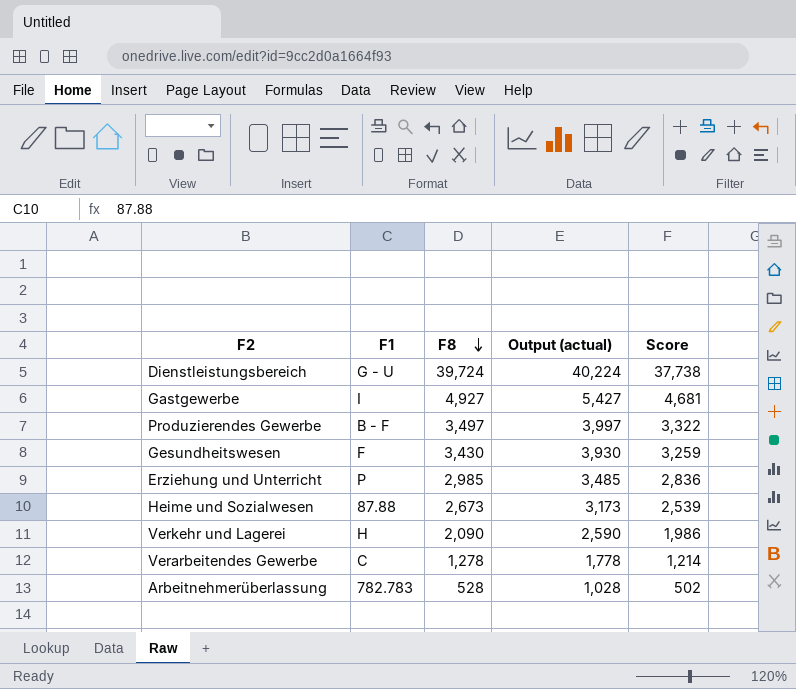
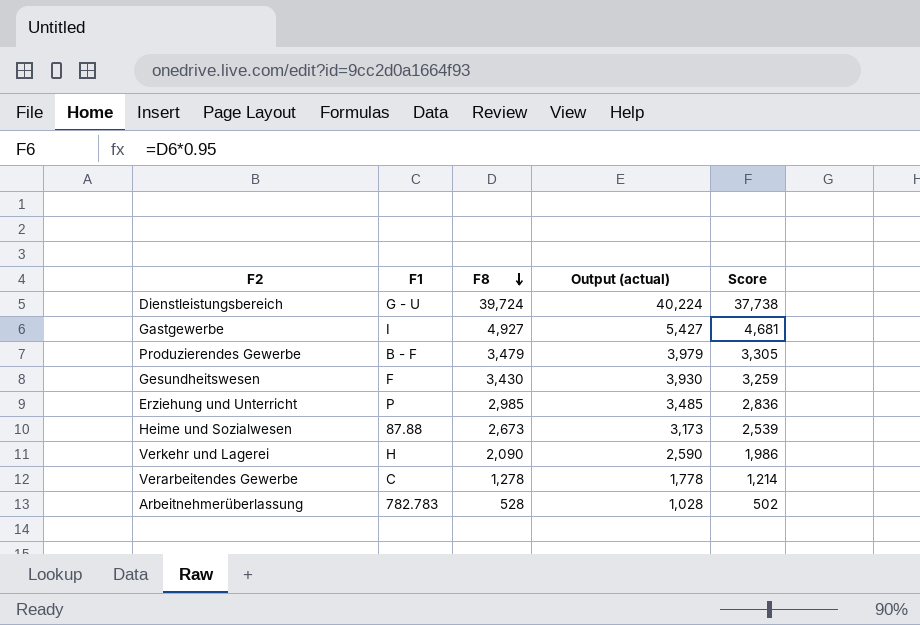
Produzierendes Gewerbe | F8: 3,497 -> 3,479
Produzierendes Gewerbe | Output (actual): 3,997 -> 3,979
Produzierendes Gewerbe | Score: 3,322 -> 3,305

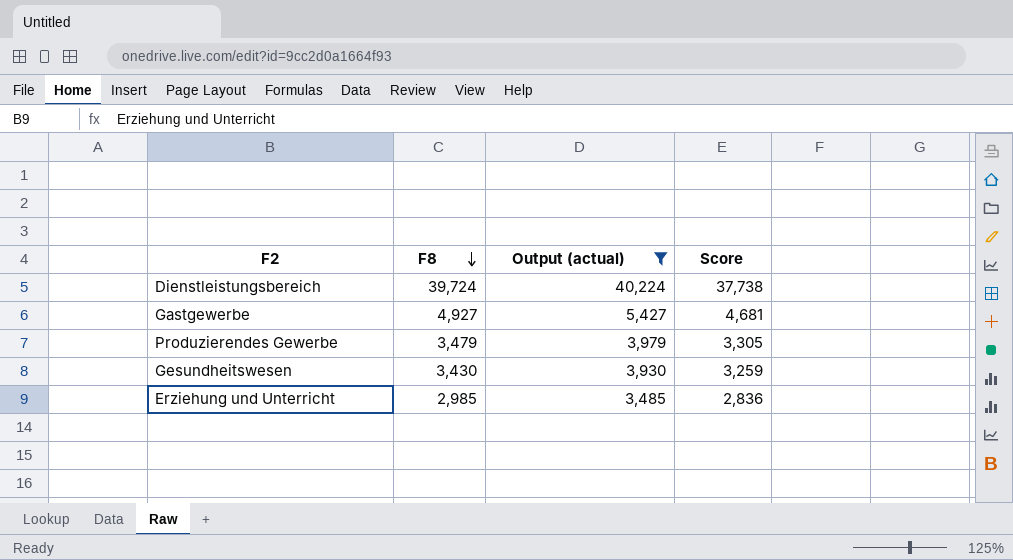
filter: none -> Output (actual) >= 3,485
column F1 | position: 2 -> none

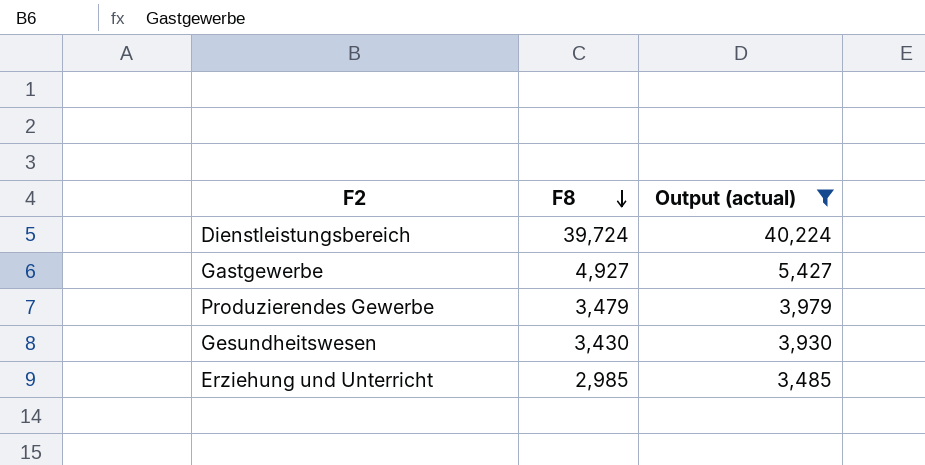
column Score | formula: [F8] * 0.95 -> none

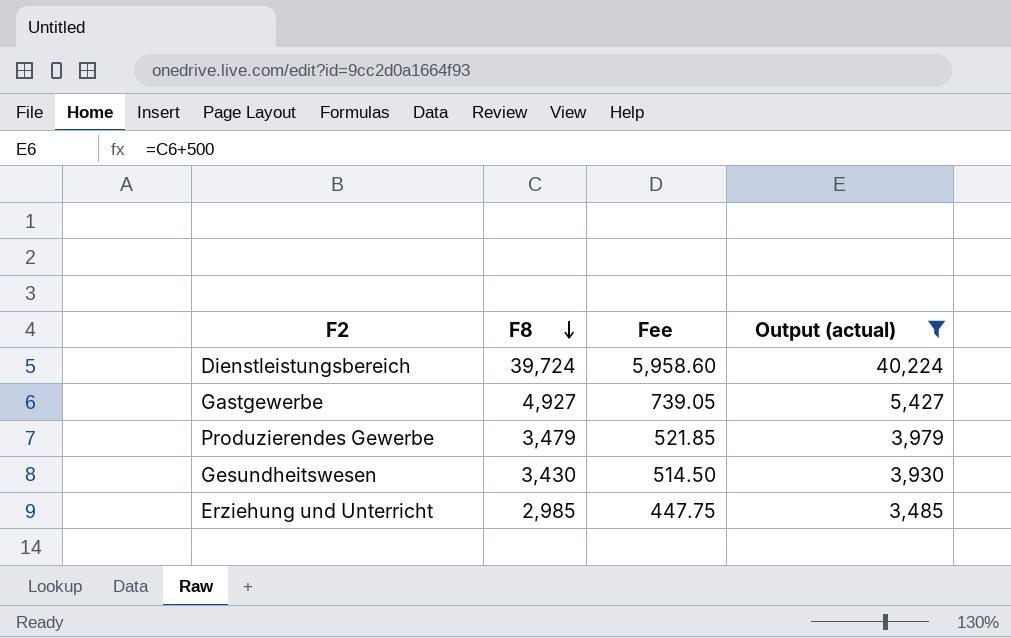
column Fee | formula: none -> [F8] * 0.15

